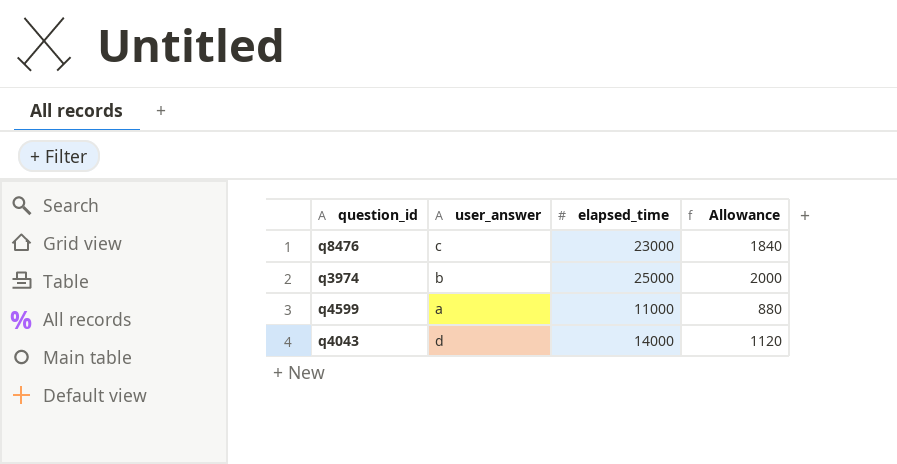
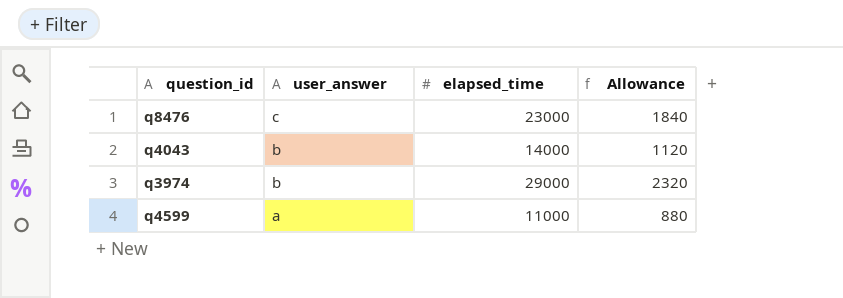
row order: none -> user_answer descending
q4043 | user_answer: d -> b
q3974 | elapsed_time: 25000 -> 29000
q3974 | Allowance: 2000 -> 2320

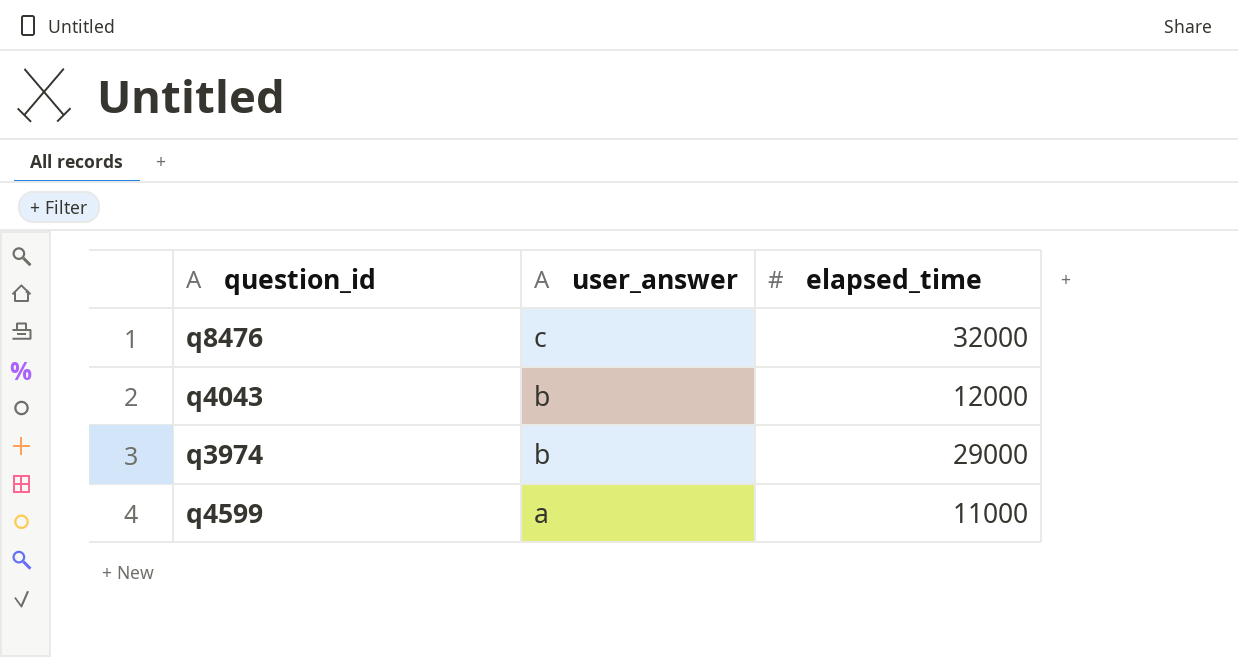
column Allowance | formula: [elapsed_time] * 0.08 -> none
q8476 | elapsed_time: 23000 -> 32000
q4043 | elapsed_time: 14000 -> 12000

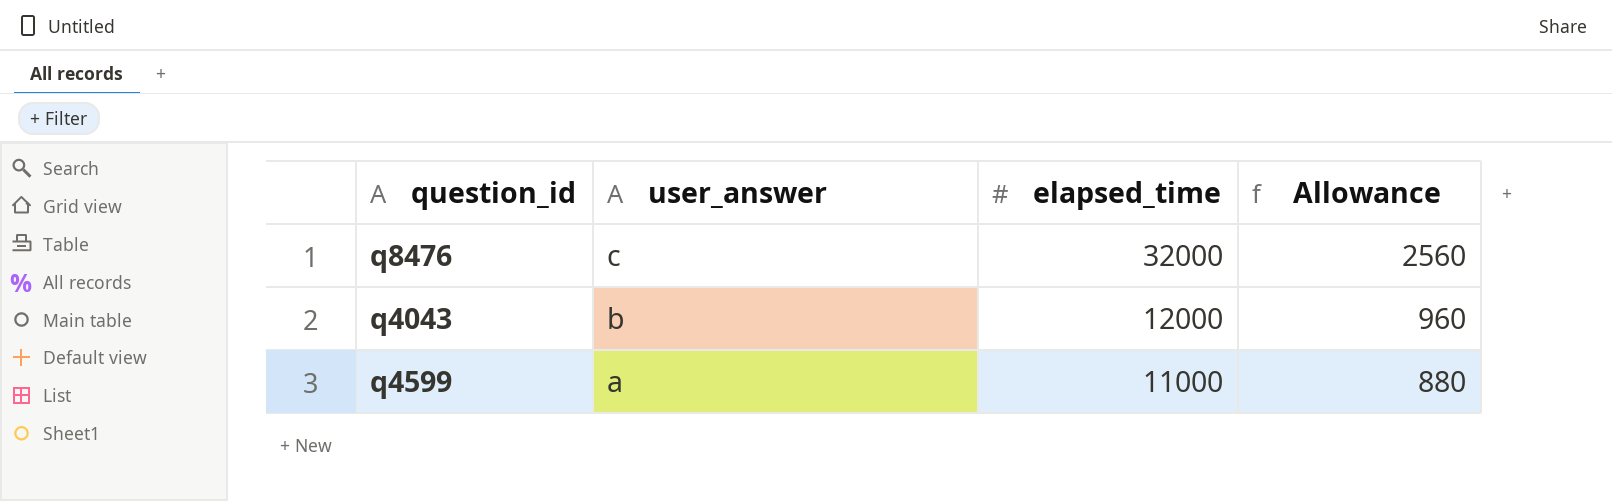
column Allowance | formula: none -> [elapsed_time] * 0.08
row q3974: b | 29000 -> none

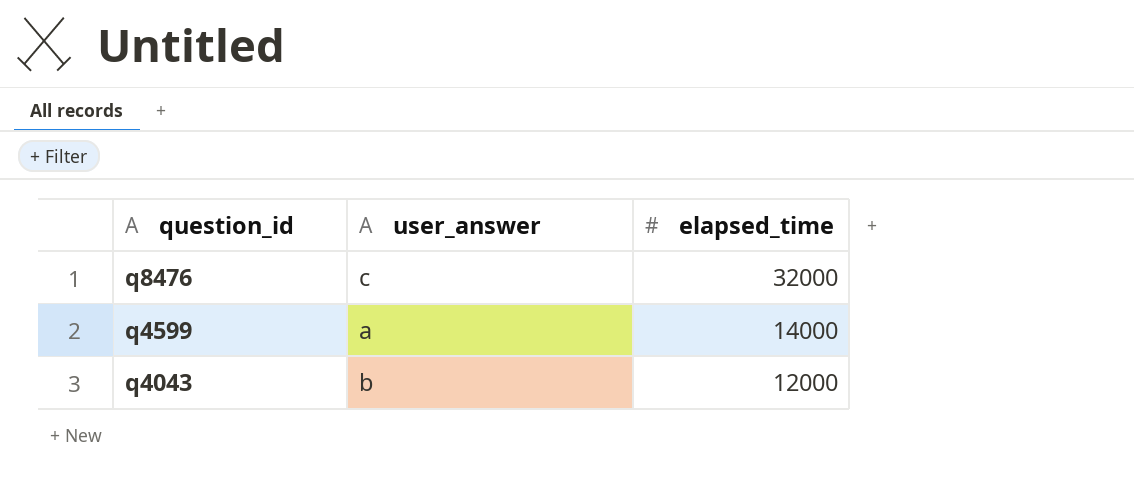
row order: user_answer descending -> question_id descending
column Allowance | formula: [elapsed_time] * 0.08 -> none
q4599 | elapsed_time: 11000 -> 14000

